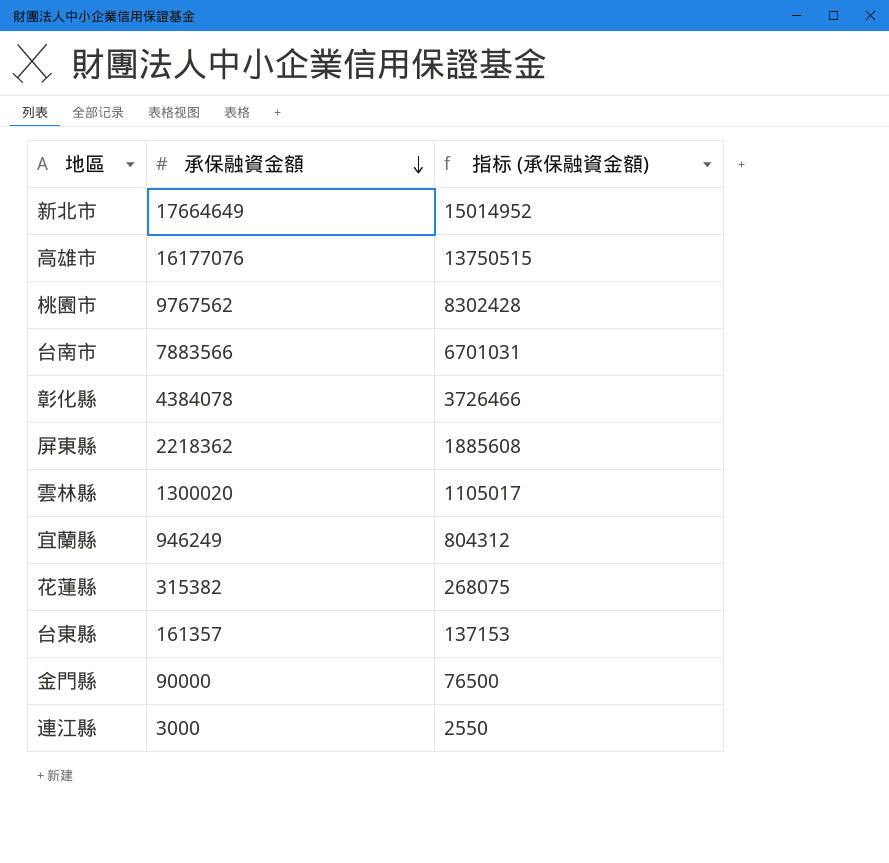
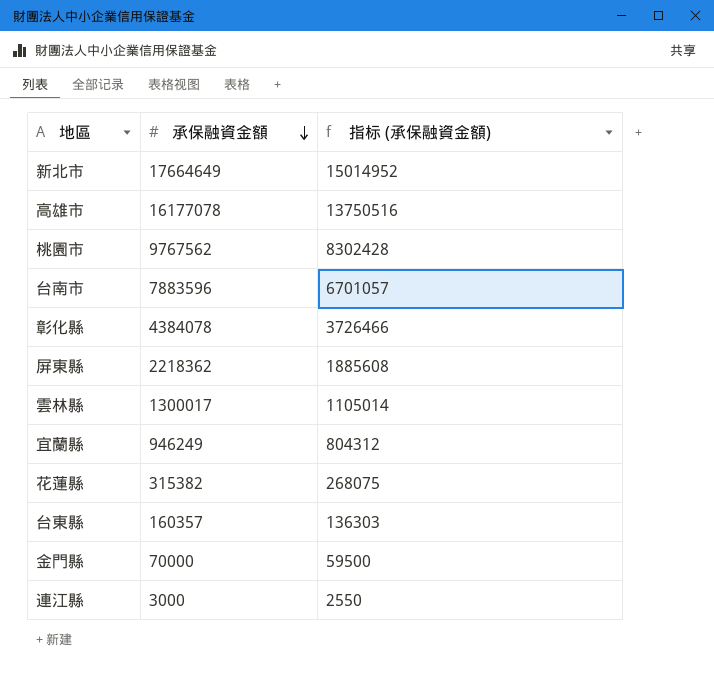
高雄市 | 承保融資金額: 16177076 -> 16177078
高雄市 | 指标 (承保融資金額): 13750515 -> 13750516
台南市 | 承保融資金額: 7883566 -> 7883596
台南市 | 指标 (承保融資金額): 6701031 -> 6701057
雲林縣 | 承保融資金額: 1300020 -> 1300017
雲林縣 | 指标 (承保融資金額): 1105017 -> 1105014
台東縣 | 承保融資金額: 161357 -> 160357
台東縣 | 指标 (承保融資金額): 137153 -> 136303
金門縣 | 承保融資金額: 90000 -> 70000
金門縣 | 指标 (承保融資金額): 76500 -> 59500

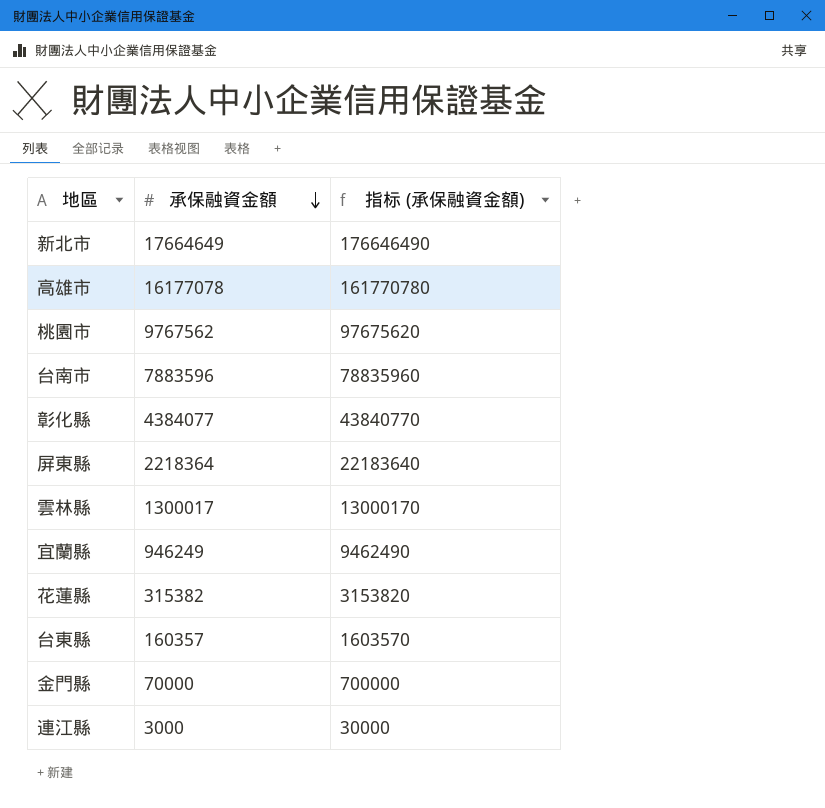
column 指标 (承保融資金額) | formula: [承保融資金額] * 0.85 -> [承保融資金額] * 10
彰化縣 | 承保融資金額: 4384078 -> 4384077
屏東縣 | 承保融資金額: 2218362 -> 2218364

